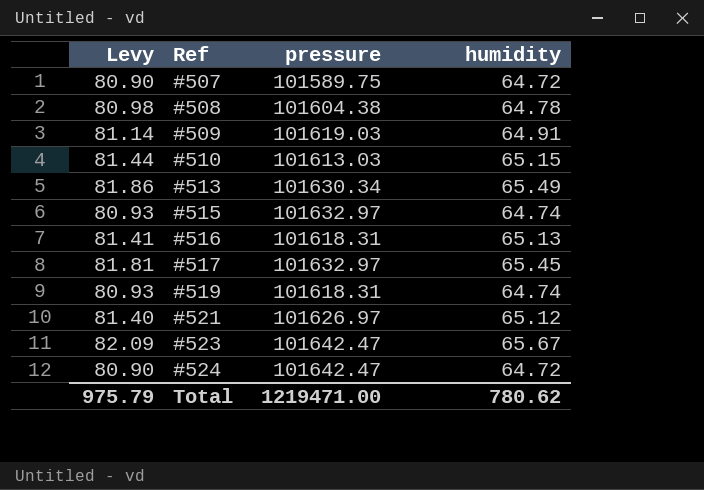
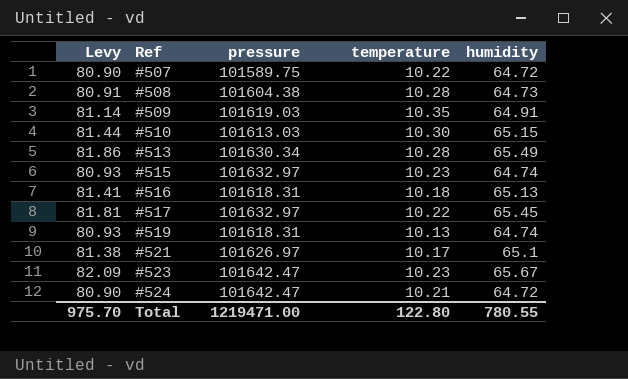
column temperature | position: none -> 4
#508 | Levy: 80.98 -> 80.91
#508 | humidity: 64.78 -> 64.73
#521 | Levy: 81.40 -> 81.38
#521 | humidity: 65.12 -> 65.1
Total | Levy: 975.79 -> 975.70
Total | humidity: 780.62 -> 780.55

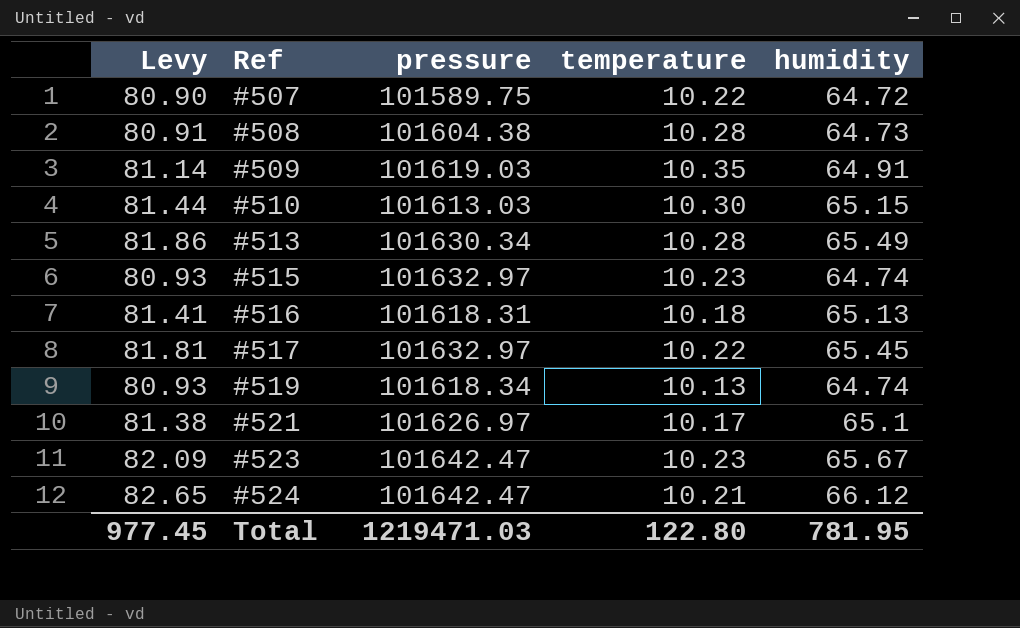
#519 | pressure: 101618.31 -> 101618.34
#524 | Levy: 80.90 -> 82.65
#524 | humidity: 64.72 -> 66.12
Total | Levy: 975.70 -> 977.45
Total | pressure: 1219471.00 -> 1219471.03
Total | humidity: 780.55 -> 781.95

